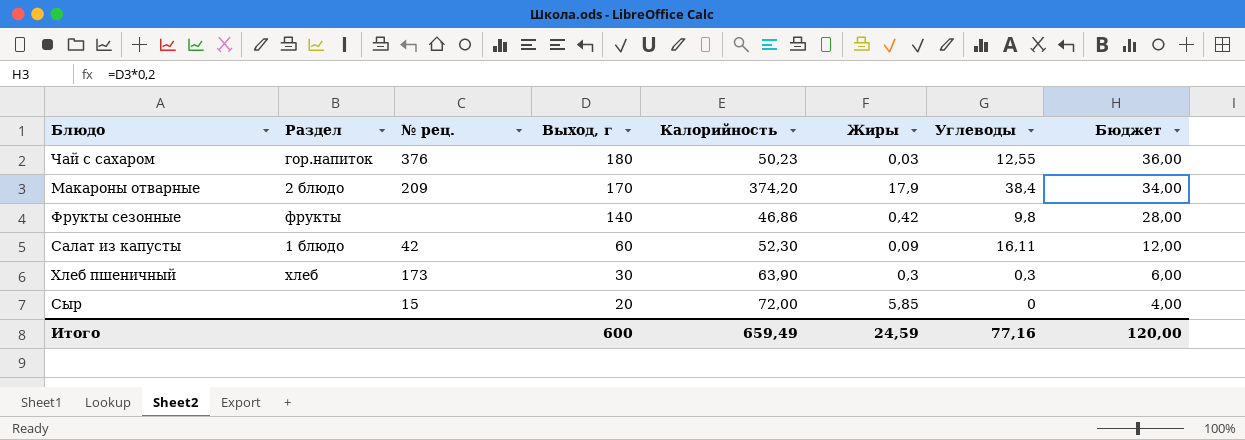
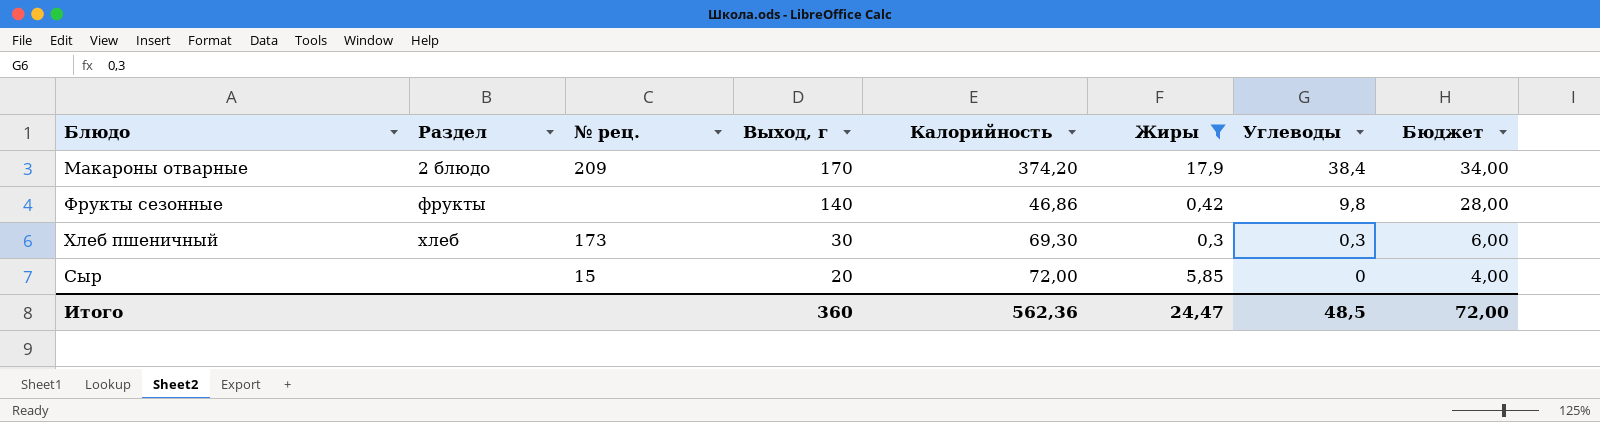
filter: none -> Жиры >= 0,3
Хлеб пшеничный | Калорийность: 63,90 -> 69,30
Итого | Выход, г: 600 -> 360
Итого | Калорийность: 659,49 -> 562,36
Итого | Жиры: 24,59 -> 24,47
Итого | Углеводы: 77,16 -> 48,5
Итого | Бюджет: 120,00 -> 72,00

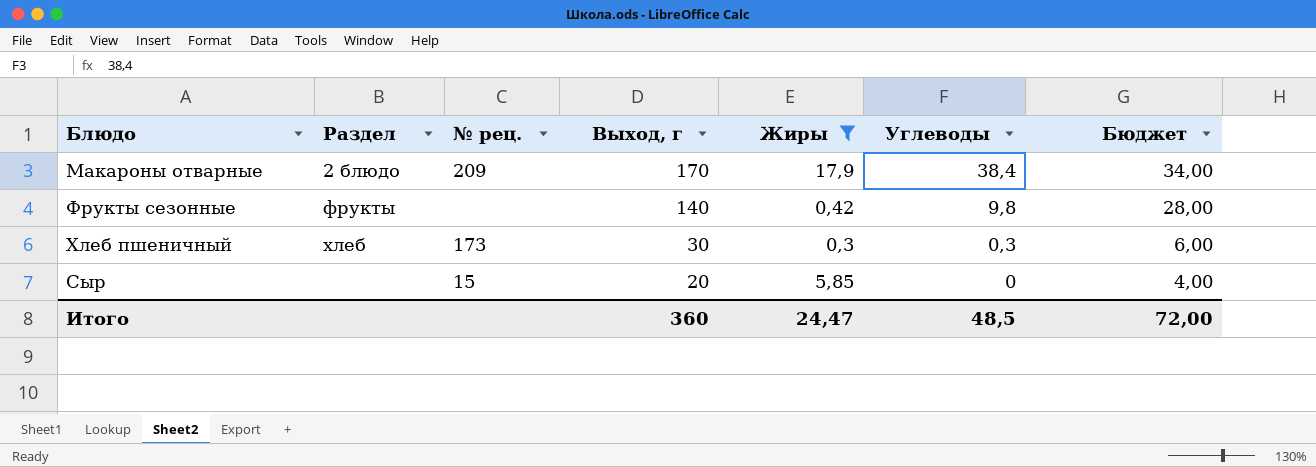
column Калорийность | position: 5 -> none

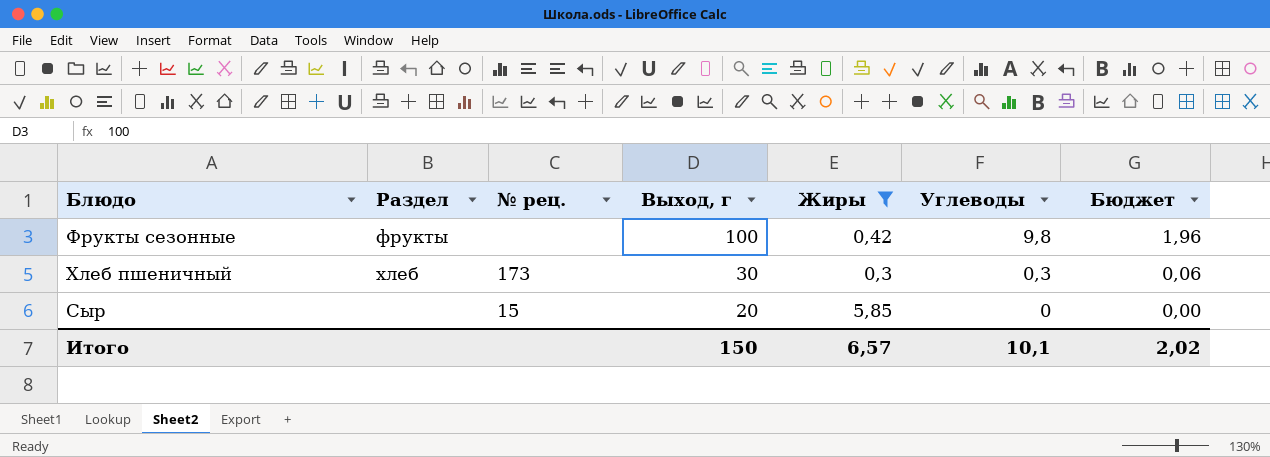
column Бюджет | formula: [Выход, г] * 0,2 -> [Углеводы] * 0,2
row Макароны отварные: 2 блюдо | 209 | 170 | 17,9 | 38,4 | 34,00 -> none
Фрукты сезонные | Выход, г: 140 -> 100
Итого | Выход, г: 360 -> 150
Итого | Жиры: 24,47 -> 6,57
Итого | Углеводы: 48,5 -> 10,1
Итого | Бюджет: 72,00 -> 2,02

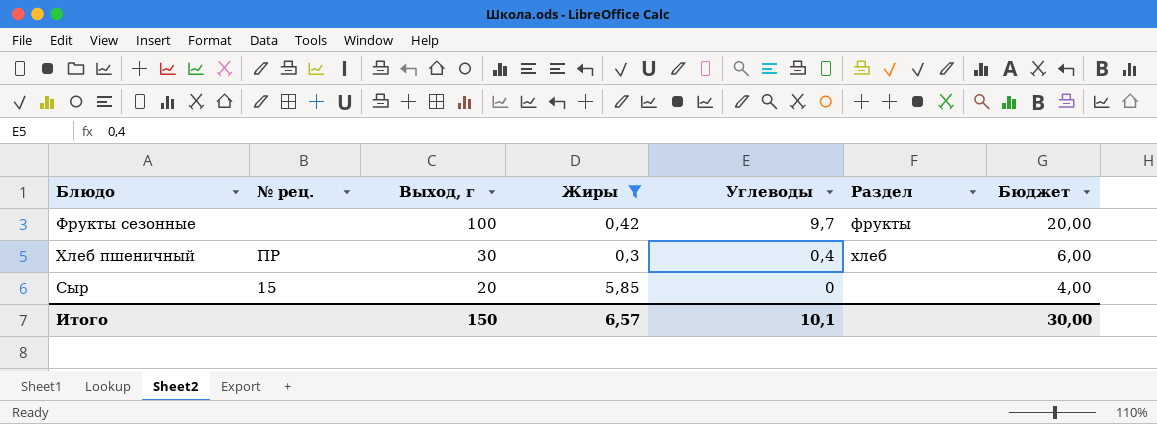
column Раздел | position: 2 -> 6
column Бюджет | formula: [Углеводы] * 0,2 -> [Выход, г] * 0,2
Фрукты сезонные | Углеводы: 9,8 -> 9,7
Хлеб пшеничный | № рец.: 173 -> ПР
Хлеб пшеничный | Углеводы: 0,3 -> 0,4
Итого | Бюджет: 2,02 -> 30,00

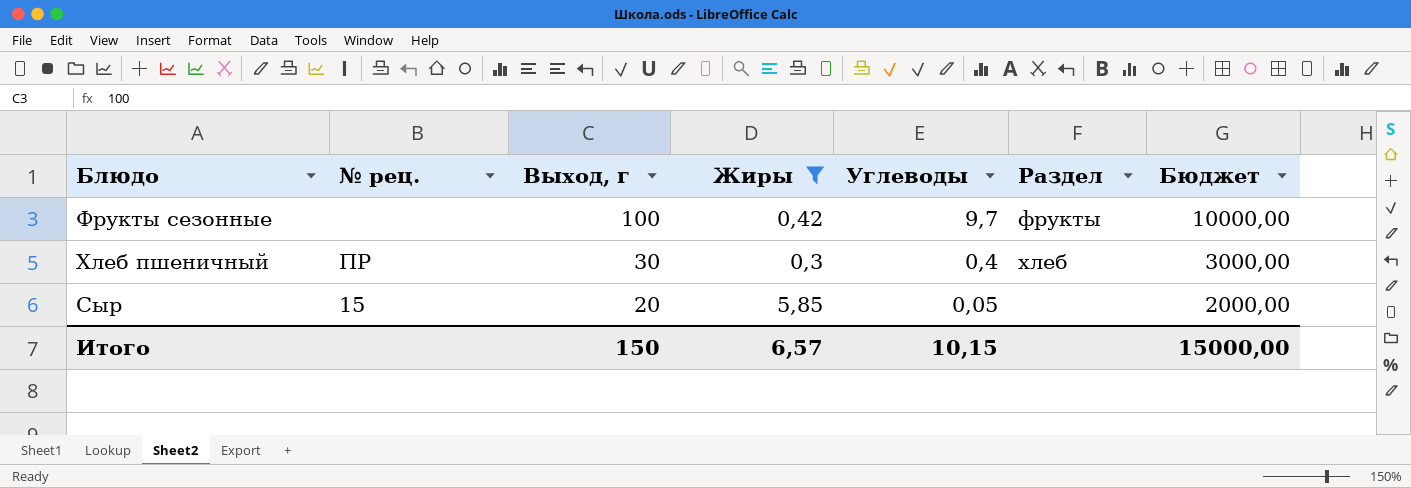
column Бюджет | formula: [Выход, г] * 0,2 -> [Выход, г] * 100
Сыр | Углеводы: 0 -> 0,05
Итого | Углеводы: 10,1 -> 10,15
Итого | Бюджет: 30,00 -> 15000,00

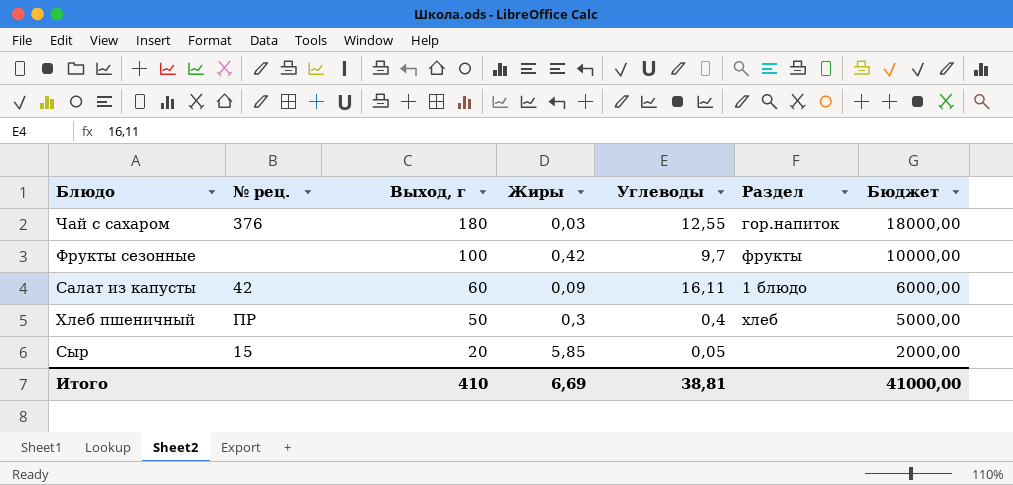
filter: Жиры >= 0,3 -> none
Хлеб пшеничный | Выход, г: 30 -> 50
Хлеб пшеничный | Бюджет: 3000,00 -> 5000,00
Итого | Выход, г: 150 -> 410
Итого | Жиры: 6,57 -> 6,69
Итого | Углеводы: 10,15 -> 38,81
Итого | Бюджет: 15000,00 -> 41000,00

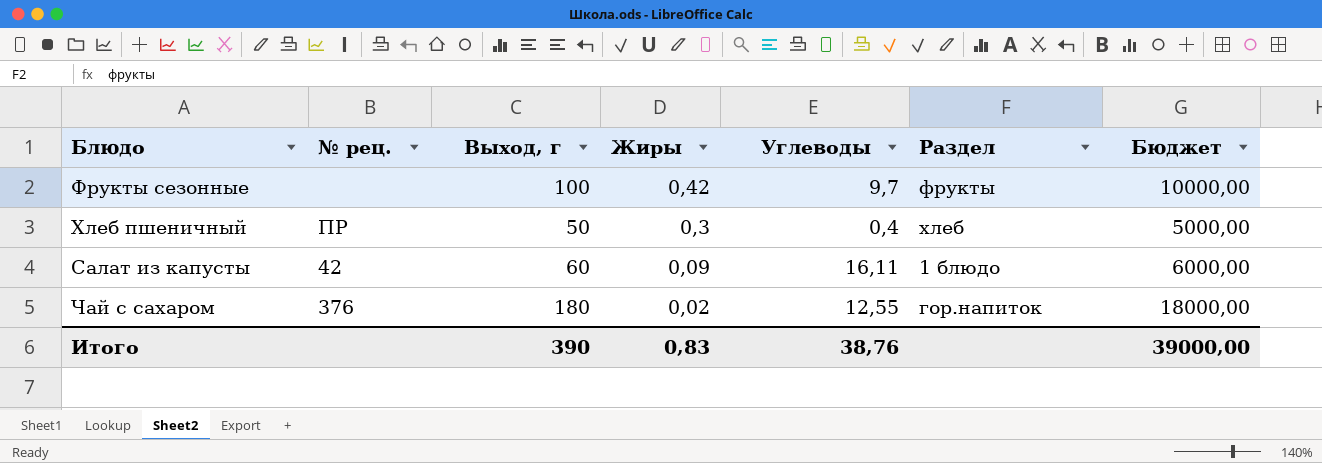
row order: Выход, г descending -> Жиры descending
row Сыр: 15 | 20 | 5,85 | 0,05 | none | 2000,00 -> none
Чай с сахаром | Жиры: 0,03 -> 0,02
Итого | Выход, г: 410 -> 390
Итого | Жиры: 6,69 -> 0,83
Итого | Углеводы: 38,81 -> 38,76
Итого | Бюджет: 41000,00 -> 39000,00

